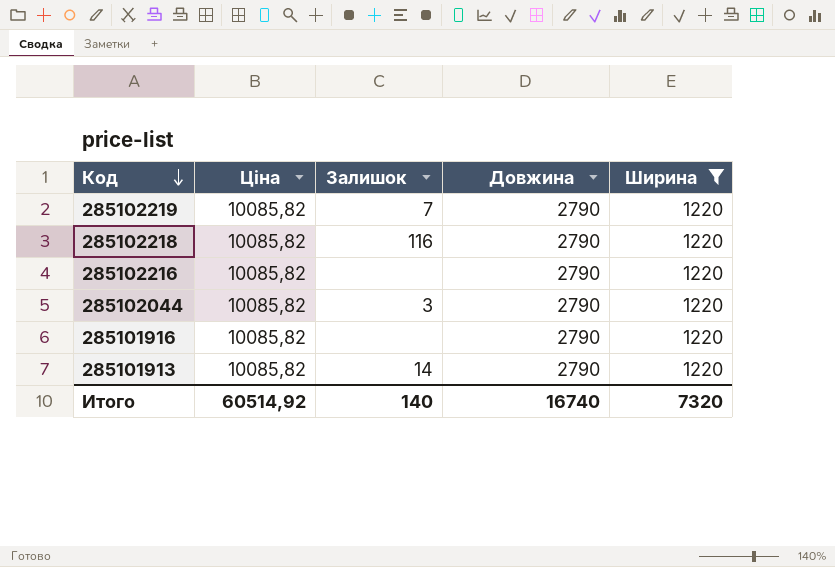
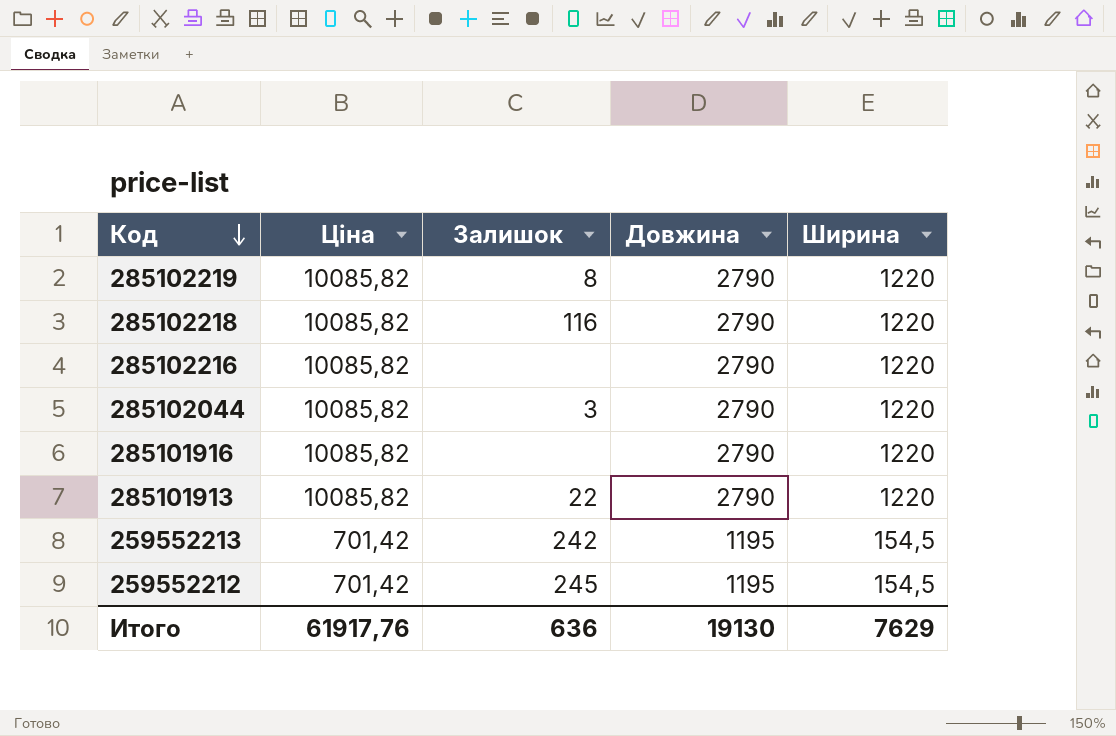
filter: Ширина = 1220 -> none
285102219 | Залишок: 7 -> 8
285101913 | Залишок: 14 -> 22
Итого | Ціна: 60514,92 -> 61917,76
Итого | Залишок: 140 -> 636
Итого | Довжина: 16740 -> 19130
Итого | Ширина: 7320 -> 7629

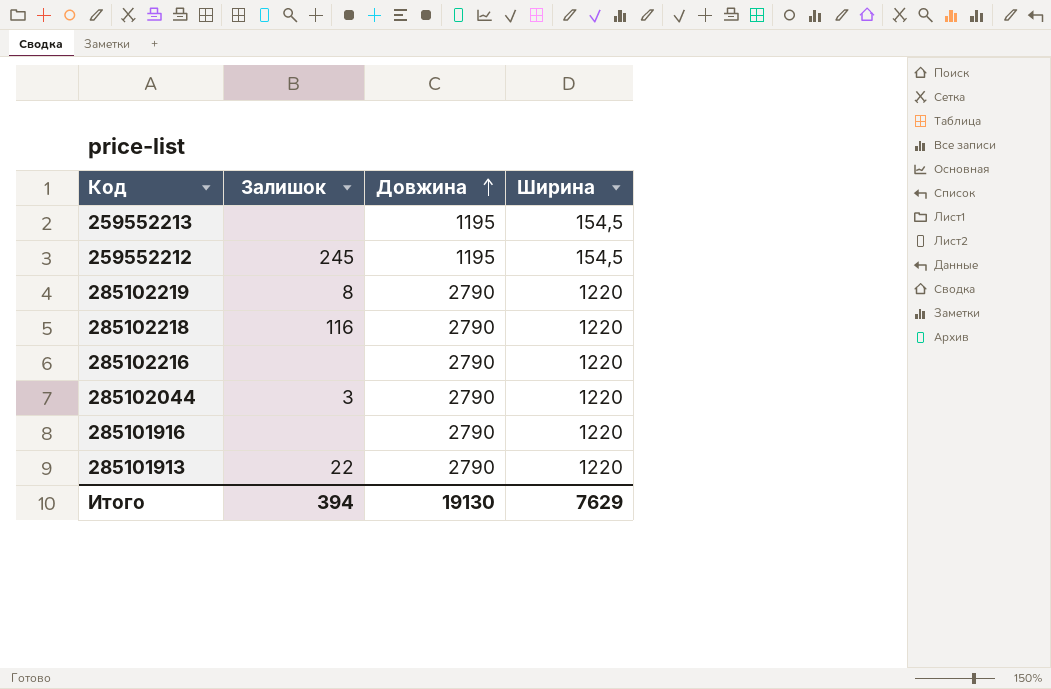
row order: Код descending -> Довжина ascending
column Ціна | position: 2 -> none
259552213 | Залишок: 242 -> none
Итого | Залишок: 636 -> 394

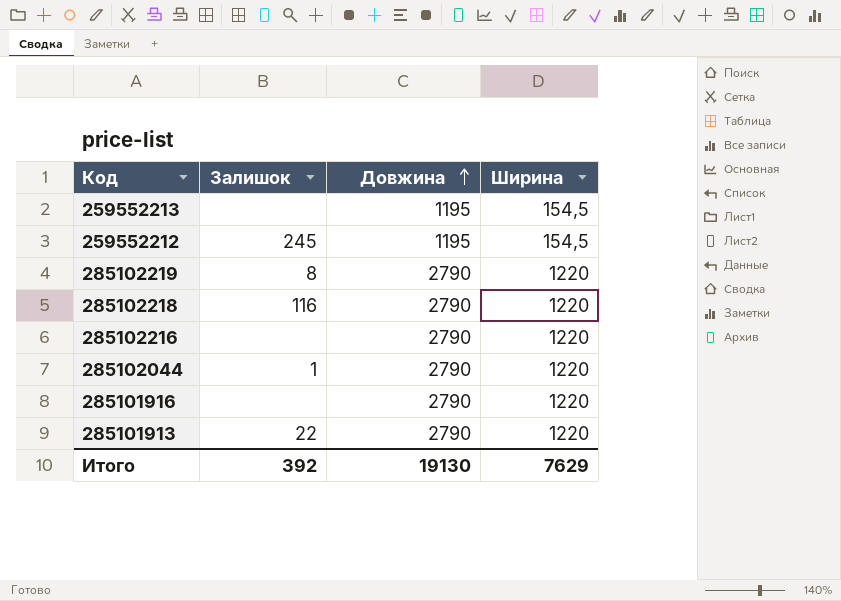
285102044 | Залишок: 3 -> 1
Итого | Залишок: 394 -> 392

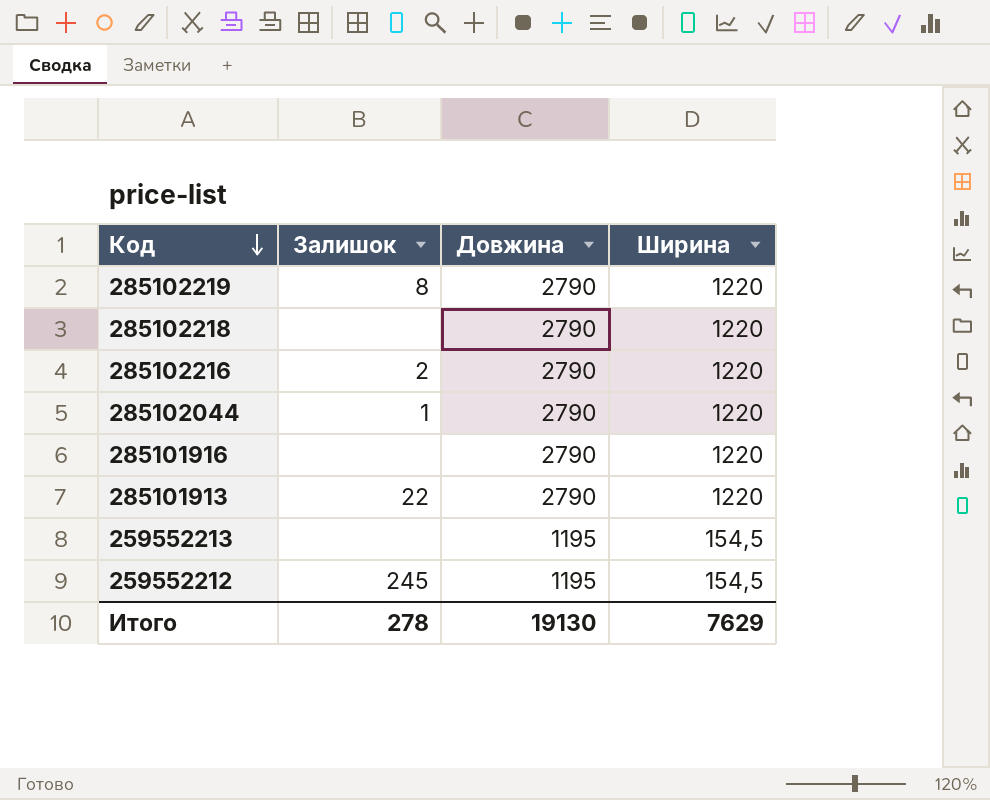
row order: Довжина ascending -> Код descending
285102218 | Залишок: 116 -> none
285102216 | Залишок: none -> 2
Итого | Залишок: 392 -> 278

